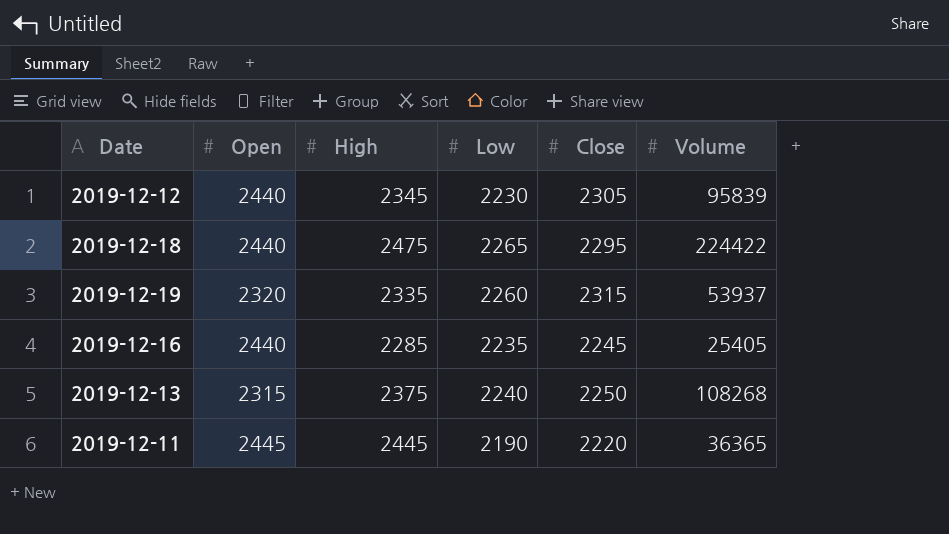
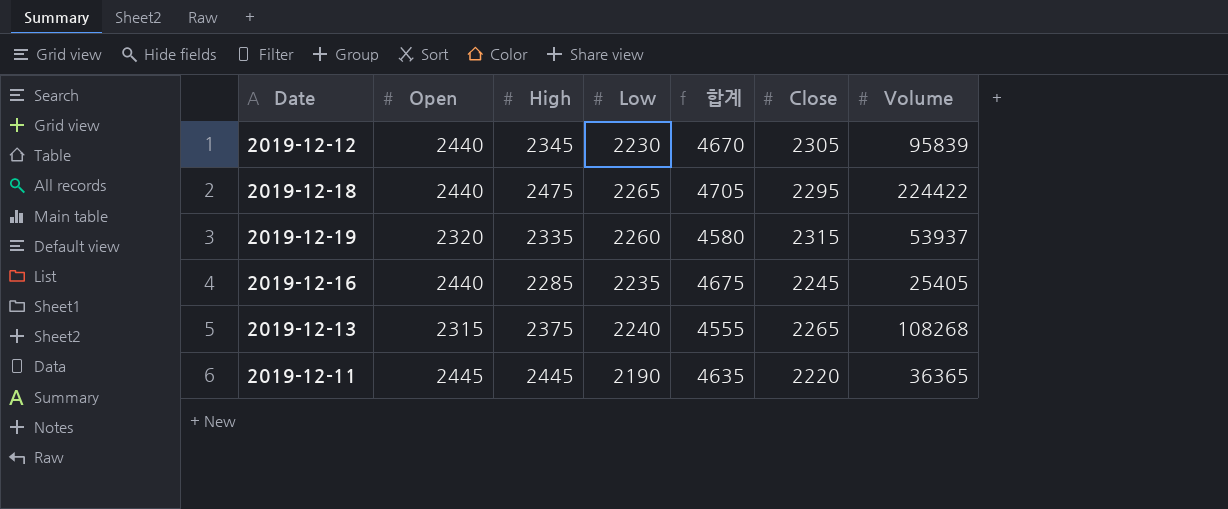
column 합계 | formula: none -> [Open] + [Low]
2019-12-13 | Close: 2250 -> 2265

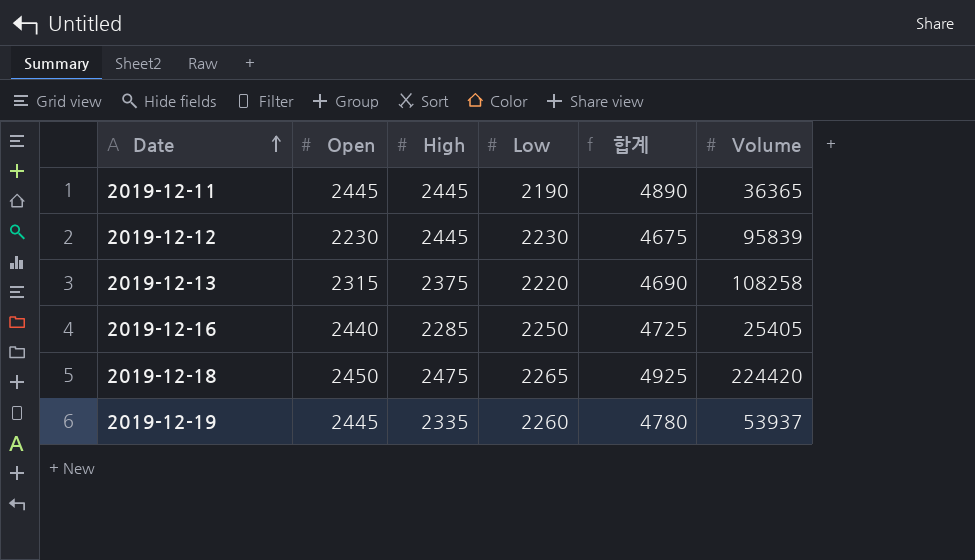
row order: none -> Date ascending
column Close | position: 6 -> none
column 합계 | formula: [Open] + [Low] -> [Open] + [High]
2019-12-12 | Open: 2440 -> 2230
2019-12-12 | High: 2345 -> 2445
2019-12-13 | Low: 2240 -> 2220
2019-12-13 | Volume: 108268 -> 108258
2019-12-16 | Low: 2235 -> 2250
2019-12-18 | Open: 2440 -> 2450
2019-12-18 | Volume: 224422 -> 224420
2019-12-19 | Open: 2320 -> 2445

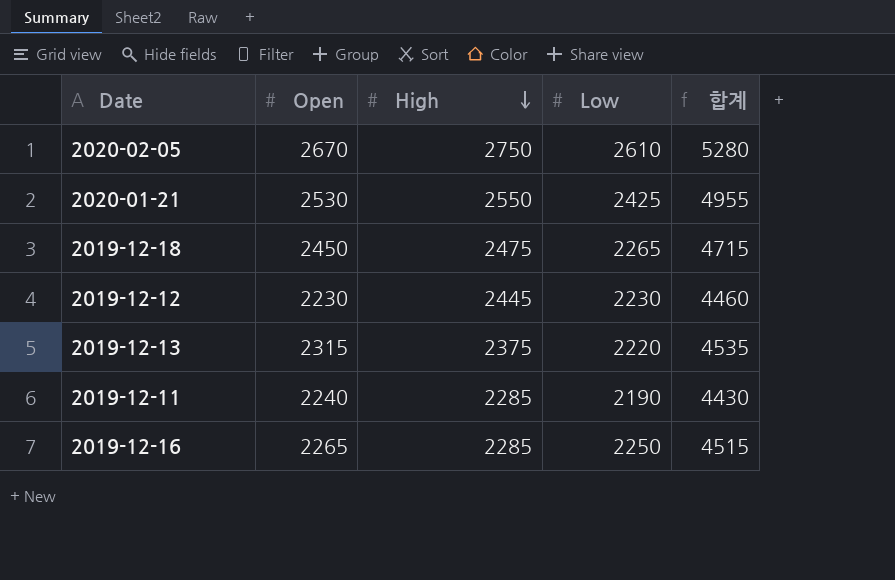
row order: Date ascending -> High descending
column Volume | position: 6 -> none
column 합계 | formula: [Open] + [High] -> [Open] + [Low]
row 2019-12-19: 2445 | 2335 | 2260 | 4780 | 53937 -> none
row 2020-02-05: none -> 2670 | 2750 | 2610 | 5280
row 2020-01-21: none -> 2530 | 2550 | 2425 | 4955
2019-12-11 | Open: 2445 -> 2240
2019-12-11 | High: 2445 -> 2285
2019-12-16 | Open: 2440 -> 2265

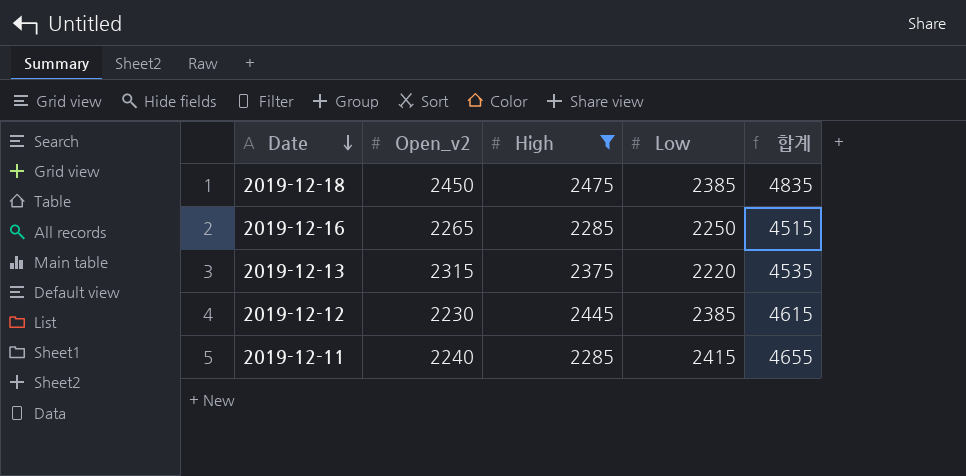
filter: none -> High <= 2475
row order: High descending -> Date descending
column name: Open -> Open_v2
2019-12-18 | Low: 2265 -> 2385
2019-12-18 | 합계: 4715 -> 4835
2019-12-12 | Low: 2230 -> 2385
2019-12-12 | 합계: 4460 -> 4615
2019-12-11 | Low: 2190 -> 2415
2019-12-11 | 합계: 4430 -> 4655

